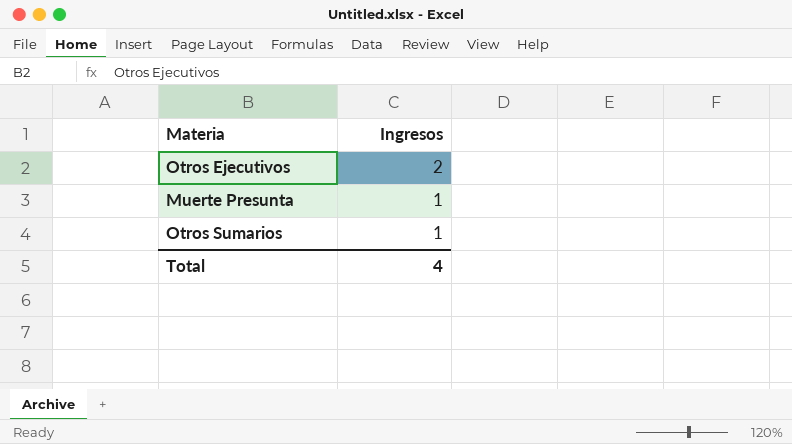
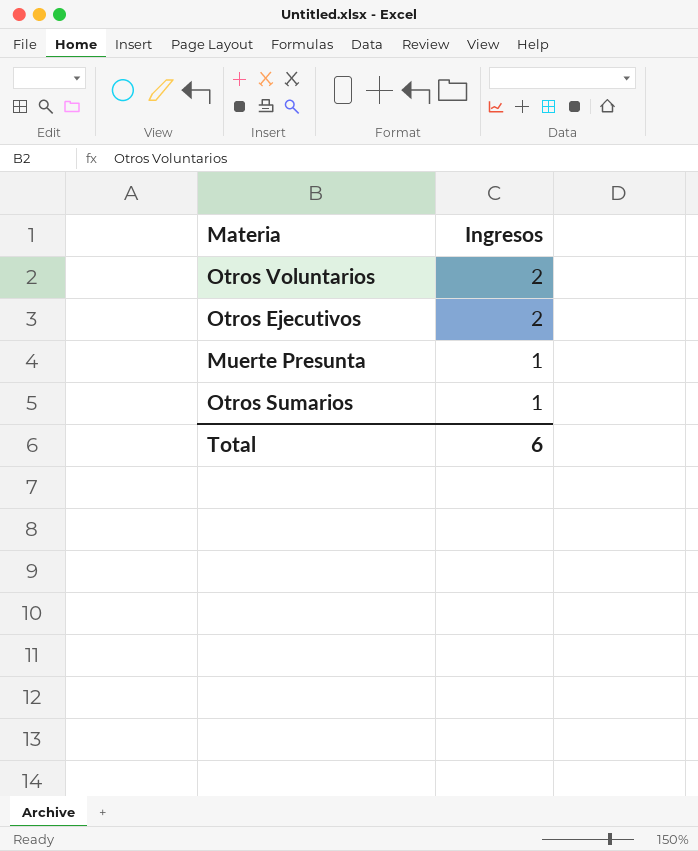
row Otros Voluntarios: none -> 2
Total | Ingresos: 4 -> 6

